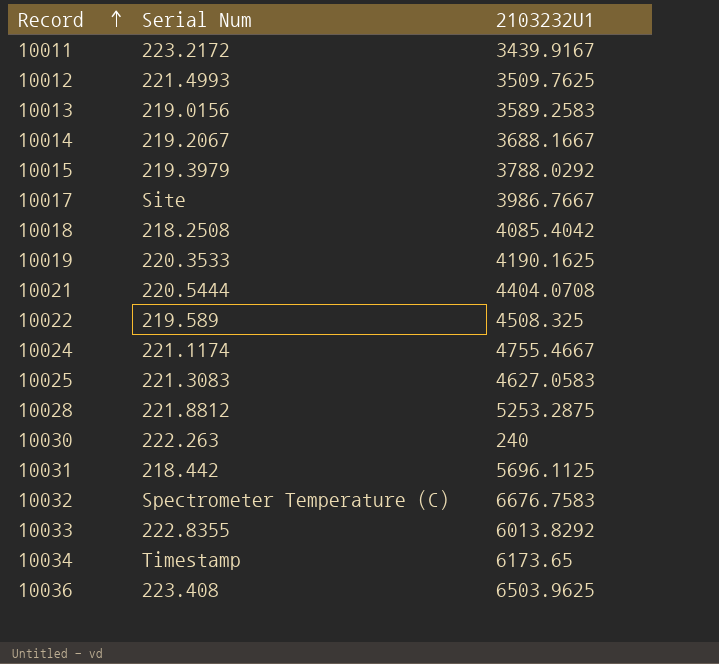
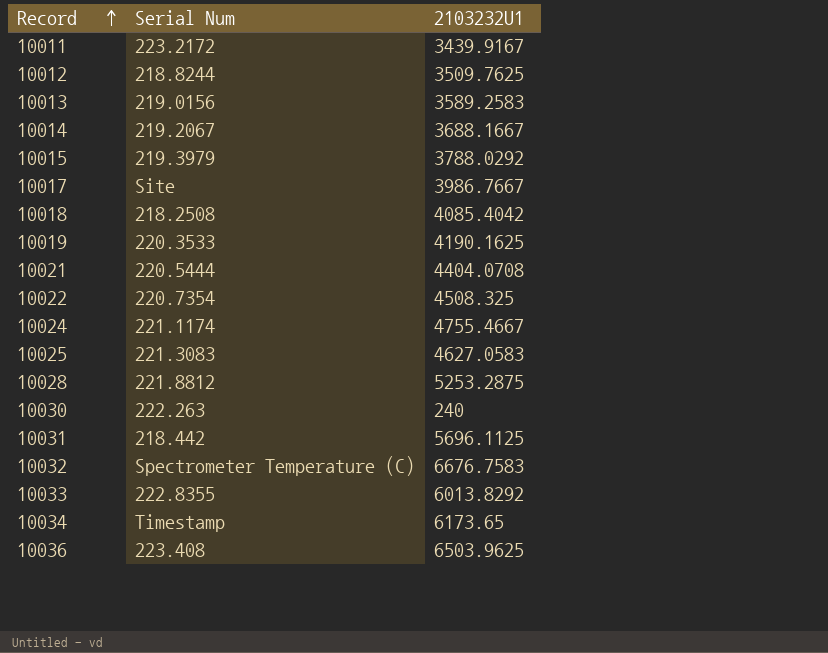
10012 | Serial Num: 221.4993 -> 218.8244
10022 | Serial Num: 219.589 -> 220.7354

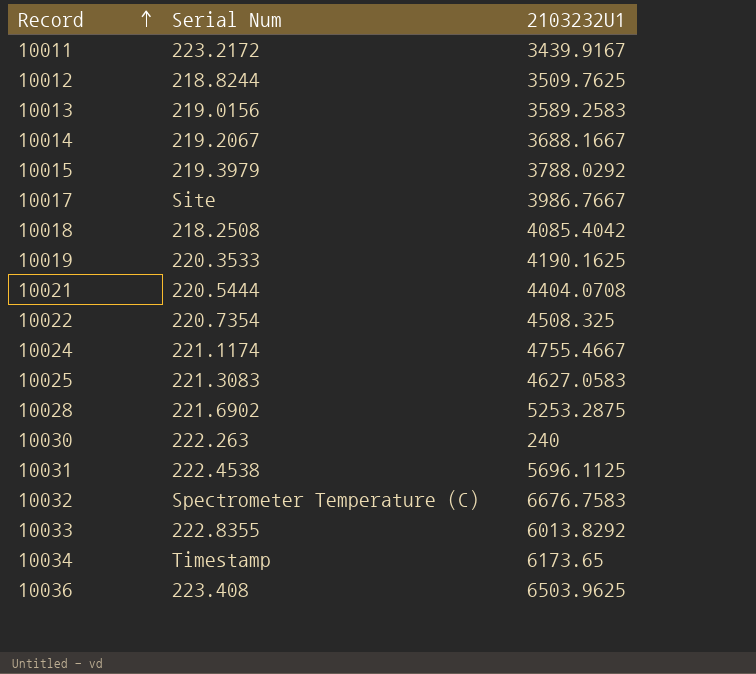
10028 | Serial Num: 221.8812 -> 221.6902
10031 | Serial Num: 218.442 -> 222.4538

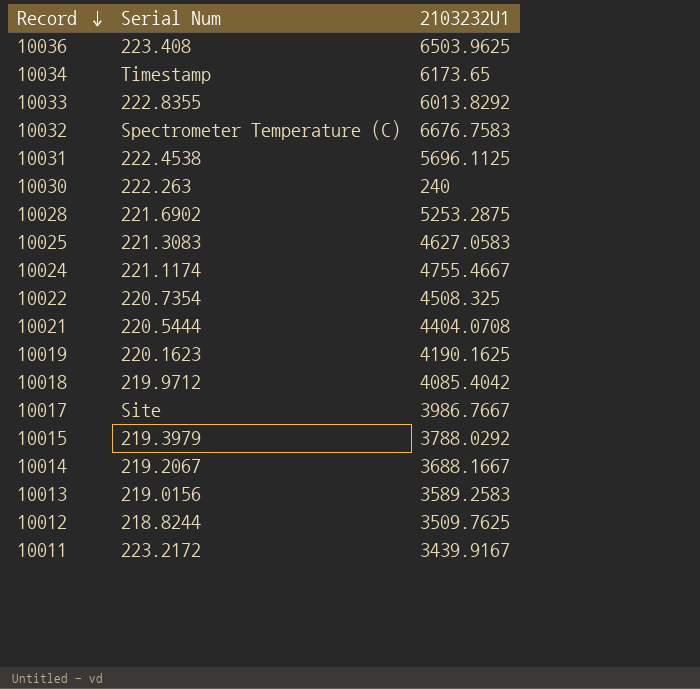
row order: Record ascending -> Record descending
10019 | Serial Num: 220.3533 -> 220.1623
10018 | Serial Num: 218.2508 -> 219.9712

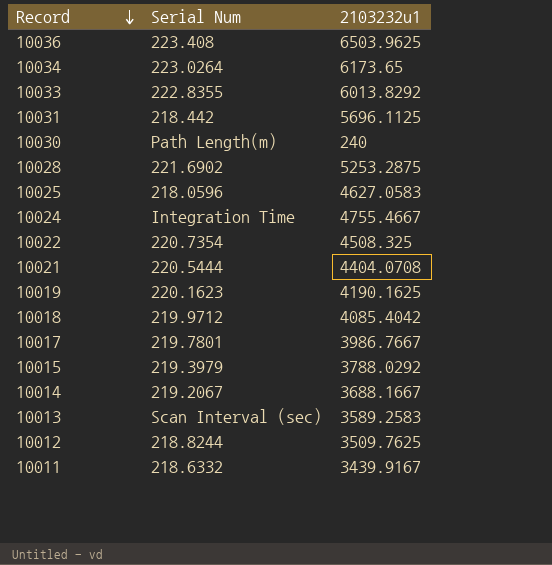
column name: 2103232U1 -> 2103232u1
row 10032: Spectrometer Temperature (C) | 6676.7583 -> none
10034 | Serial Num: Timestamp -> 223.0264
10031 | Serial Num: 222.4538 -> 218.442
10030 | Serial Num: 222.263 -> Path Length(m)
10025 | Serial Num: 221.3083 -> 218.0596
10024 | Serial Num: 221.1174 -> Integration Time
10017 | Serial Num: Site -> 219.7801
10013 | Serial Num: 219.0156 -> Scan Interval (sec)
10011 | Serial Num: 223.2172 -> 218.6332

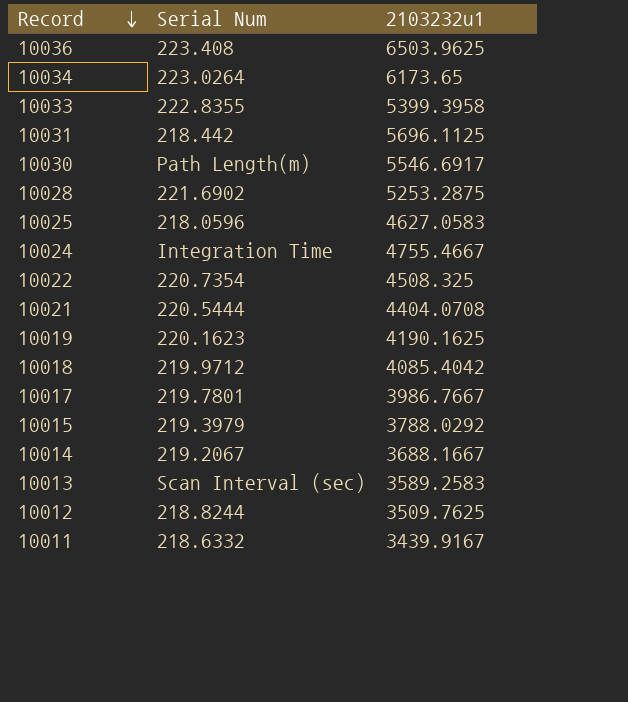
10033 | 2103232u1: 6013.8292 -> 5399.3958
10030 | 2103232u1: 240 -> 5546.6917

